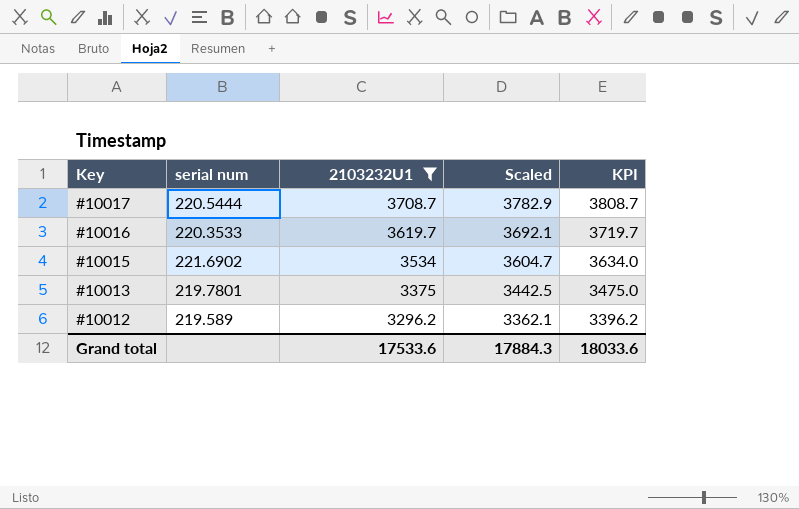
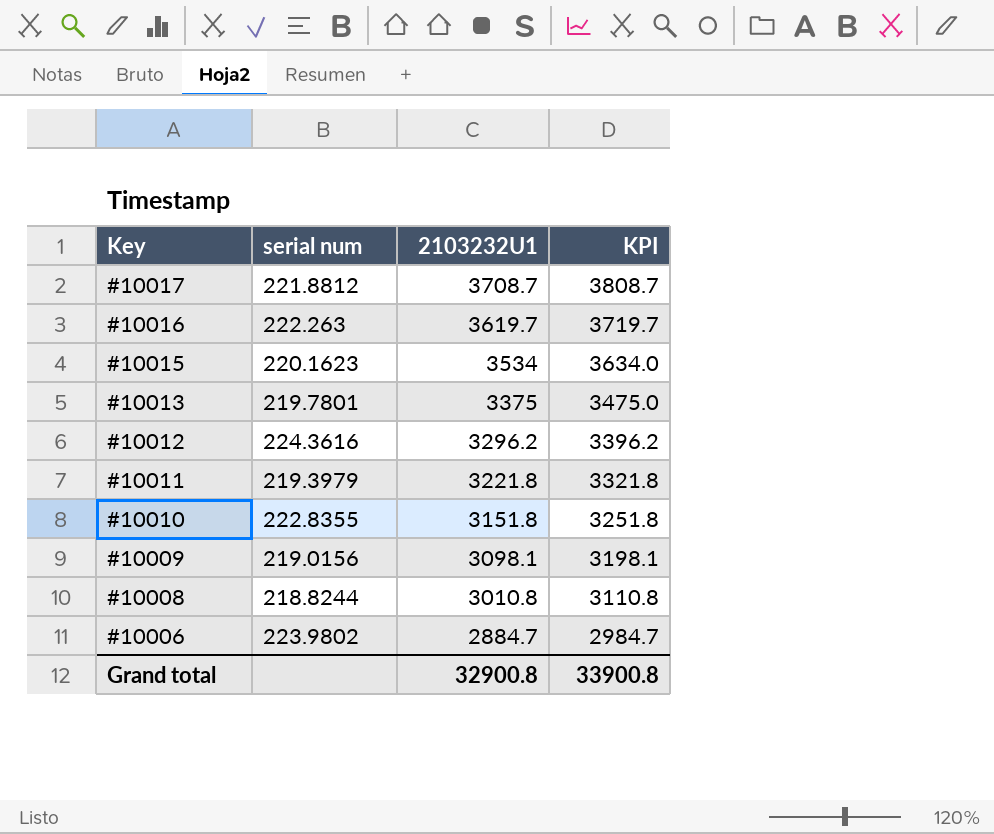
filter: 2103232U1 >= 3296.2 -> none
column Scaled | formula: [2103232U1] * 1.02 -> none
#10017 | serial num: 220.5444 -> 221.8812
#10016 | serial num: 220.3533 -> 222.263
#10015 | serial num: 221.6902 -> 220.1623
#10012 | serial num: 219.589 -> 224.3616
Grand total | 2103232U1: 17533.6 -> 32900.8
Grand total | KPI: 18033.6 -> 33900.8

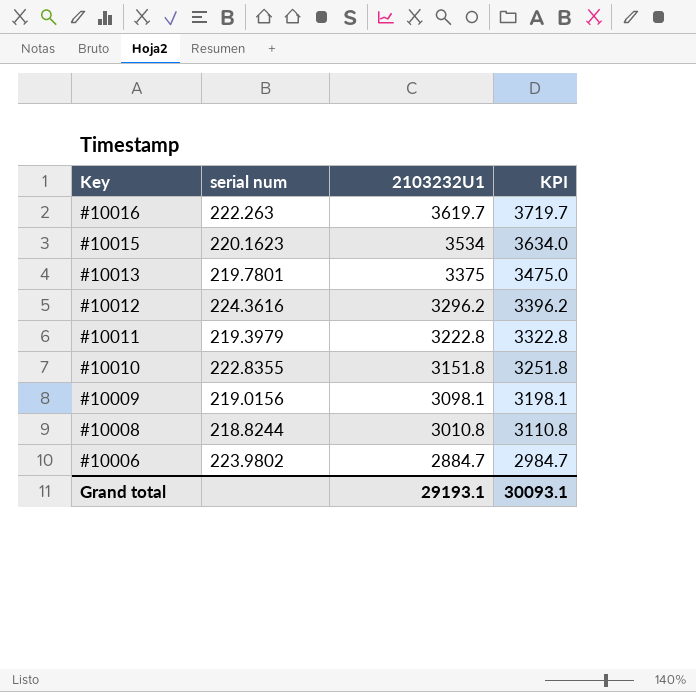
row #10017: 221.8812 | 3708.7 | 3808.7 -> none
#10011 | 2103232U1: 3221.8 -> 3222.8
#10011 | KPI: 3321.8 -> 3322.8
Grand total | 2103232U1: 32900.8 -> 29193.1
Grand total | KPI: 33900.8 -> 30093.1

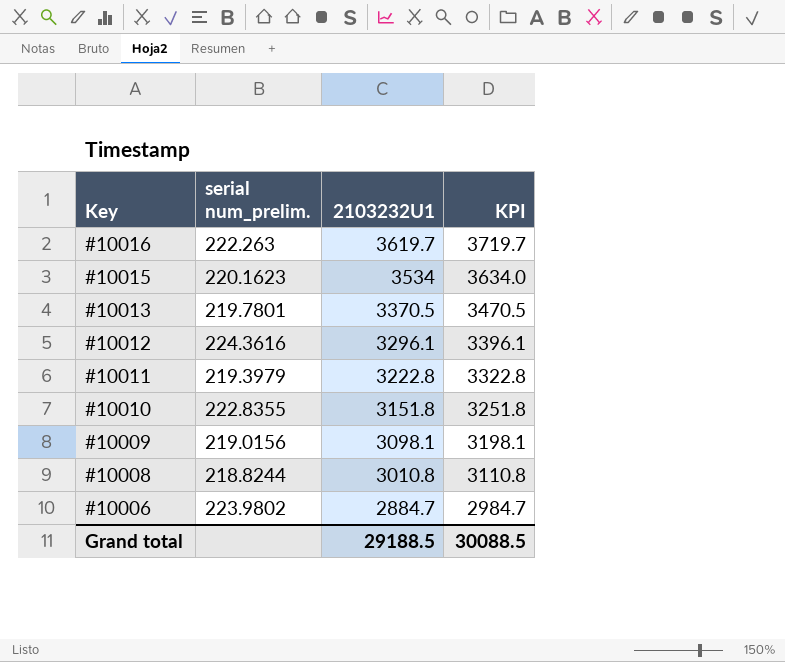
column name: serial num -> serial num_prelim.
#10013 | 2103232U1: 3375 -> 3370.5
#10013 | KPI: 3475.0 -> 3470.5
#10012 | 2103232U1: 3296.2 -> 3296.1
#10012 | KPI: 3396.2 -> 3396.1
Grand total | 2103232U1: 29193.1 -> 29188.5
Grand total | KPI: 30093.1 -> 30088.5

